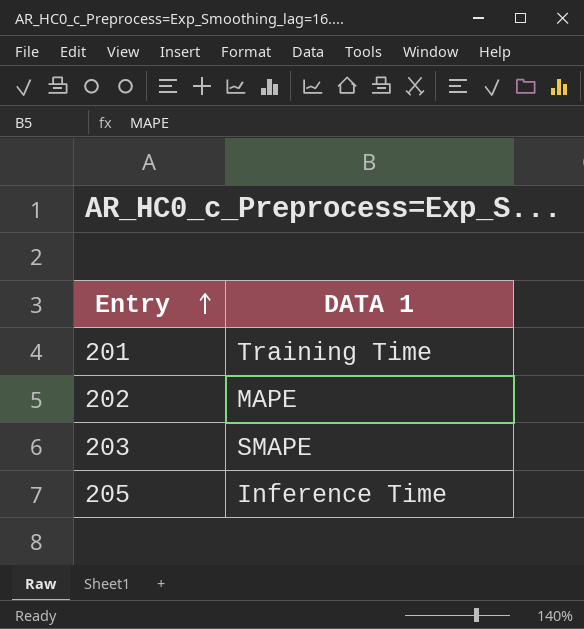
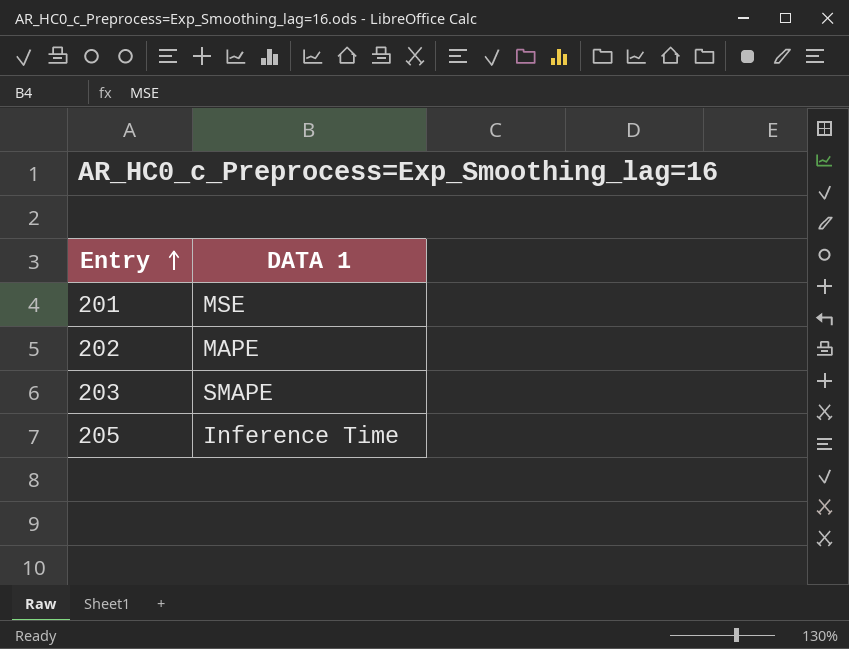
201 | DATA 1: Training Time -> MSE

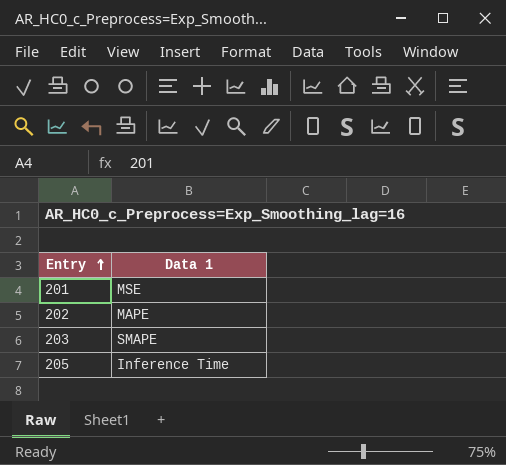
column name: DATA 1 -> Data 1

